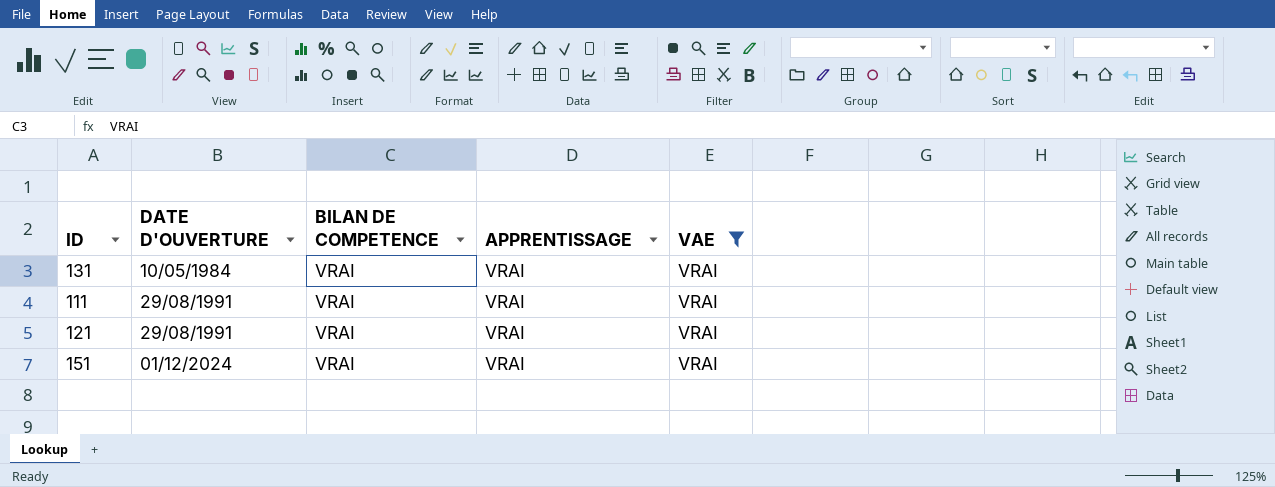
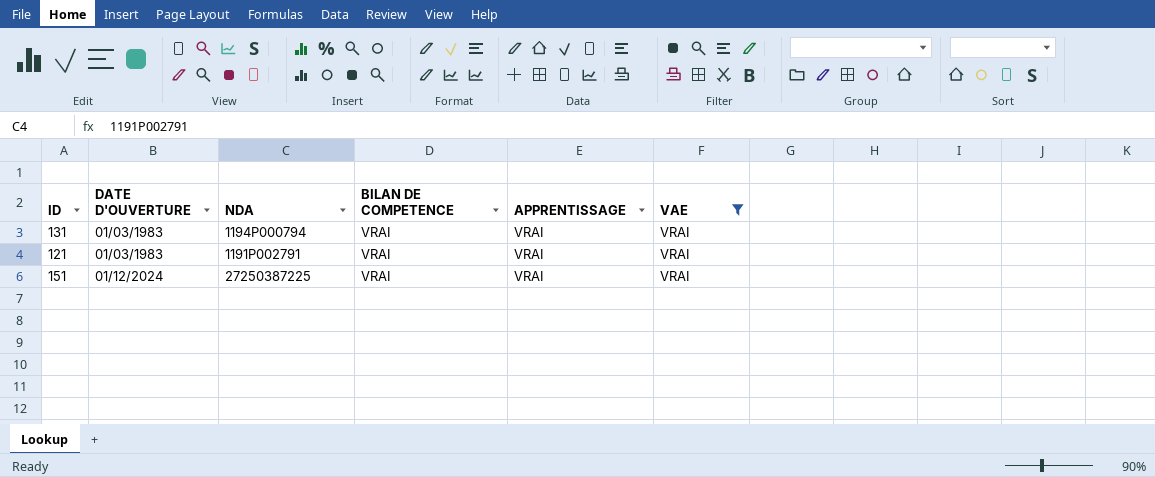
column NDA | position: none -> 3
row 111: 29/08/1991 | VRAI | VRAI | VRAI -> none
131 | DATE D'OUVERTURE: 10/05/1984 -> 01/03/1983
121 | DATE D'OUVERTURE: 29/08/1991 -> 01/03/1983

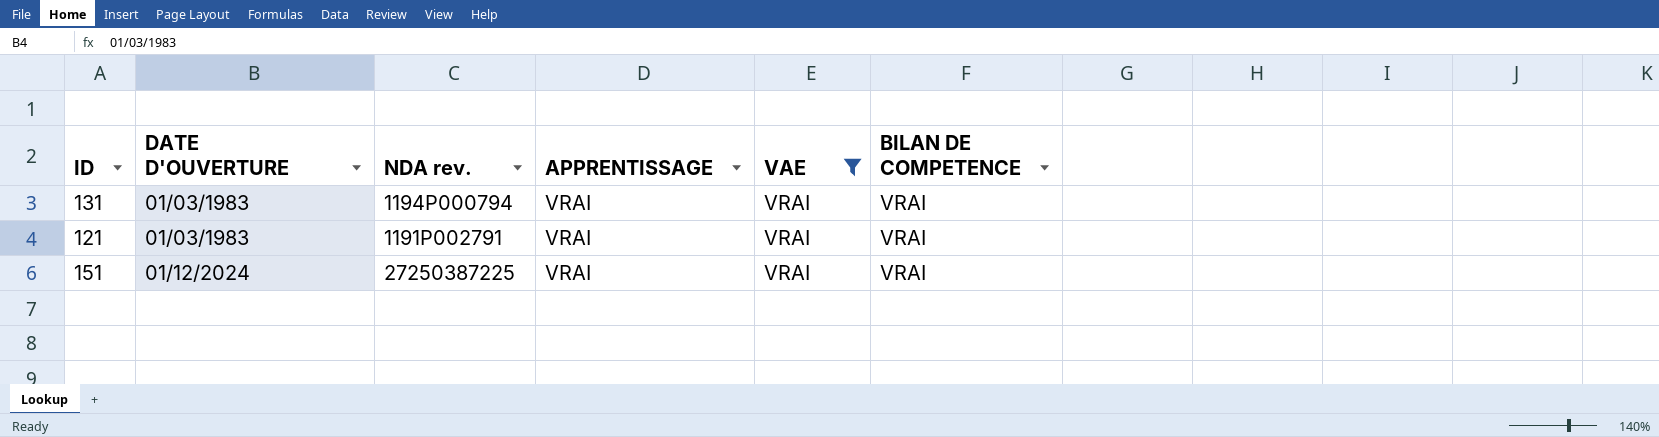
column name: NDA -> NDA rev.
column BILAN DE COMPETENCE | position: 4 -> 6

